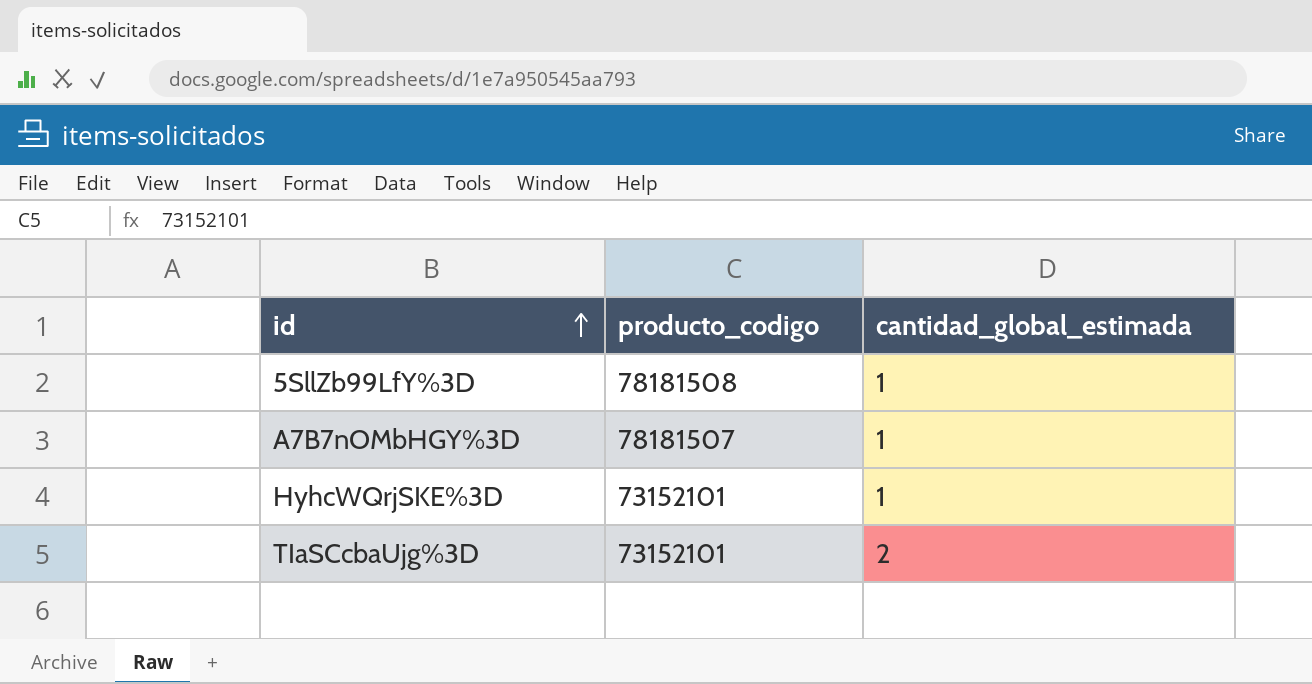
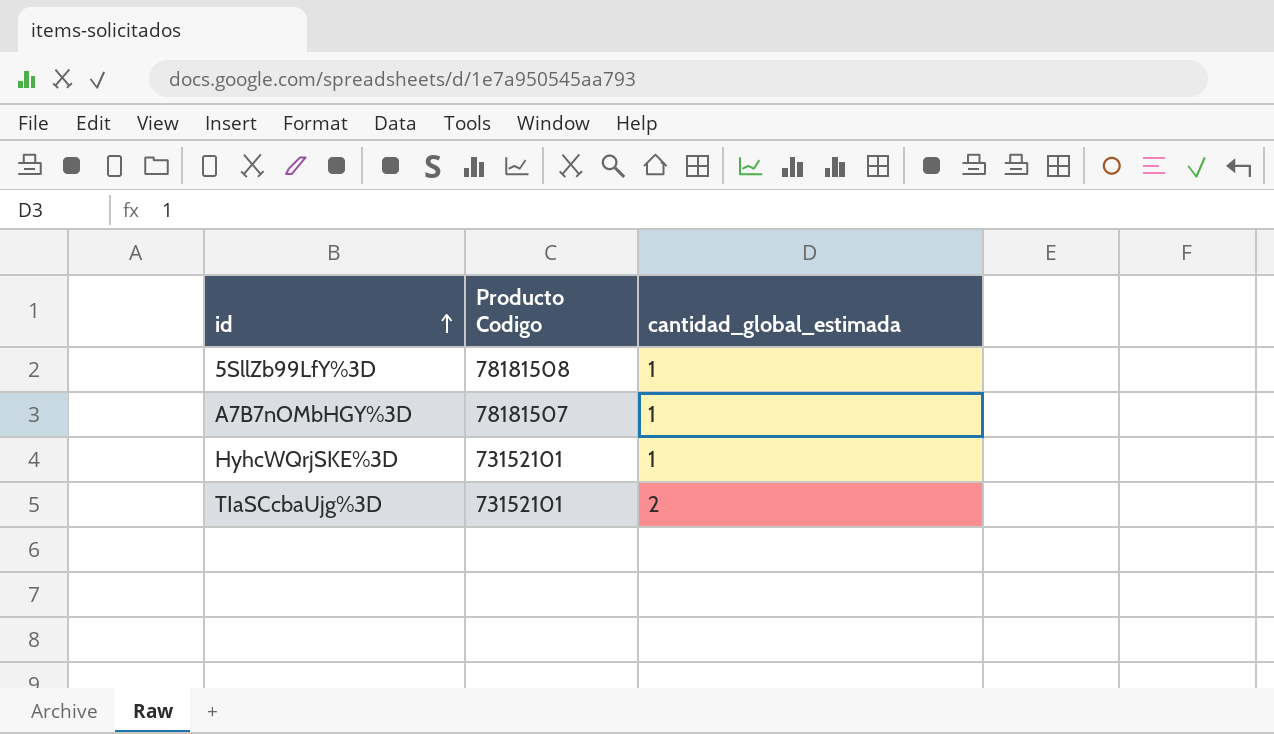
column name: producto_codigo -> Producto Codigo

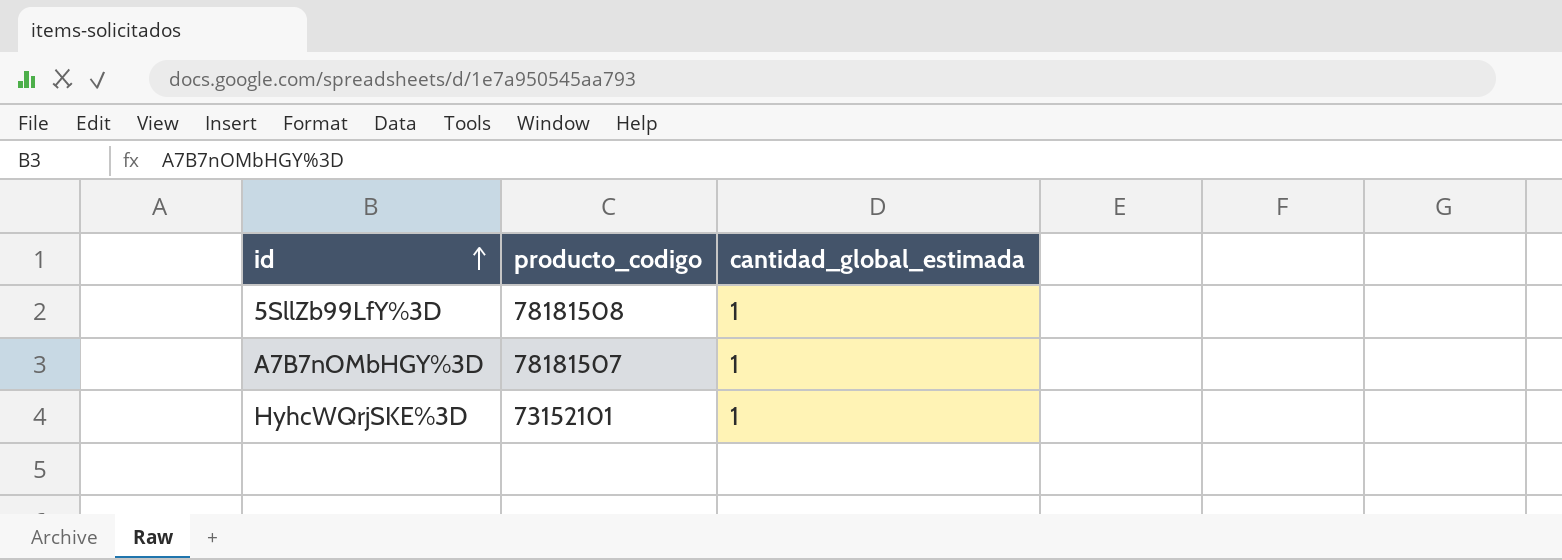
column name: Producto Codigo -> producto_codigo
row TIaSCcbaUjg%3D: 73152101 | 2 -> none

